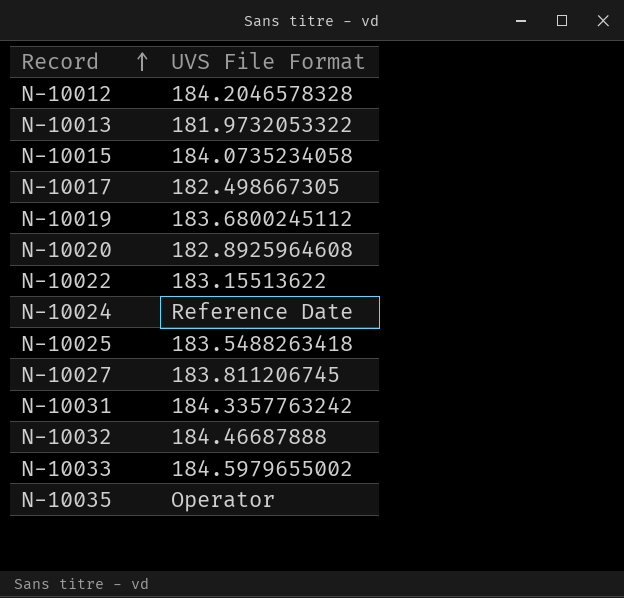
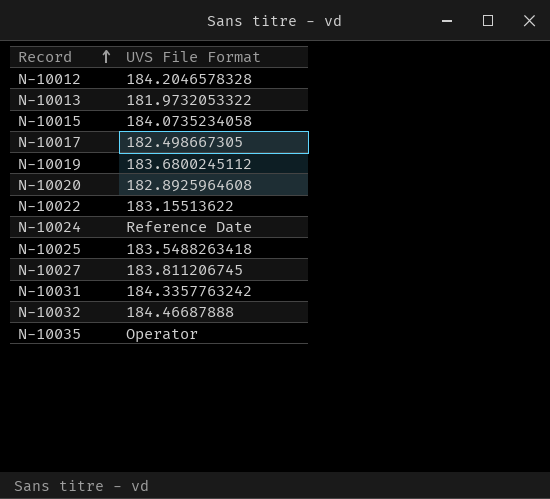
row N-10033: 184.5979655002 -> none

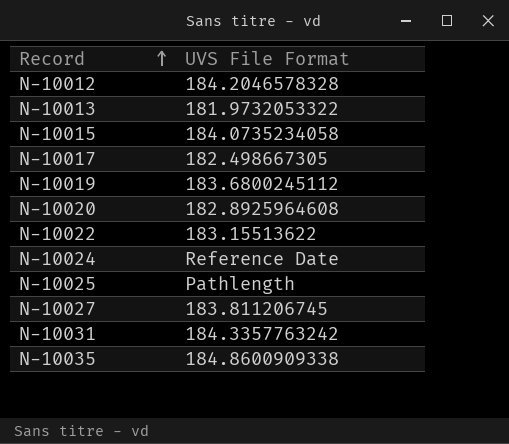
row N-10032: 184.46687888 -> none
N-10025 | UVS File Format: 183.5488263418 -> Pathlength
N-10035 | UVS File Format: Operator -> 184.8600909338

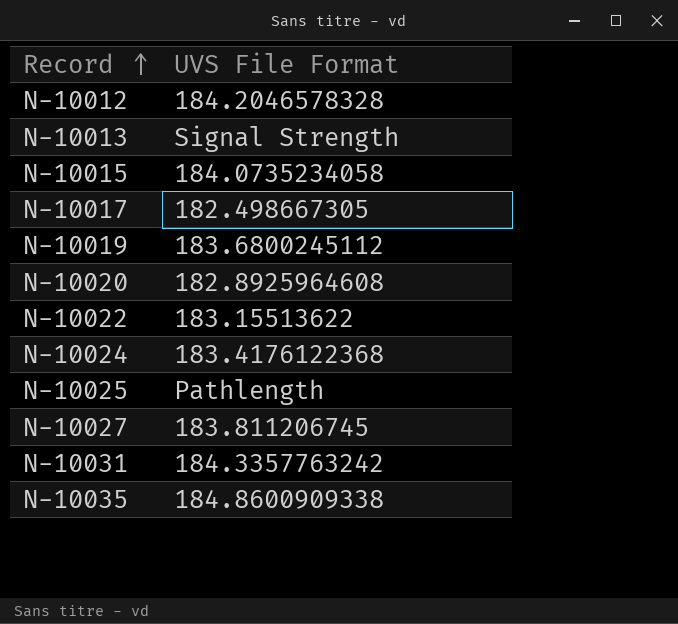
N-10013 | UVS File Format: 181.9732053322 -> Signal Strength
N-10024 | UVS File Format: Reference Date -> 183.4176122368

